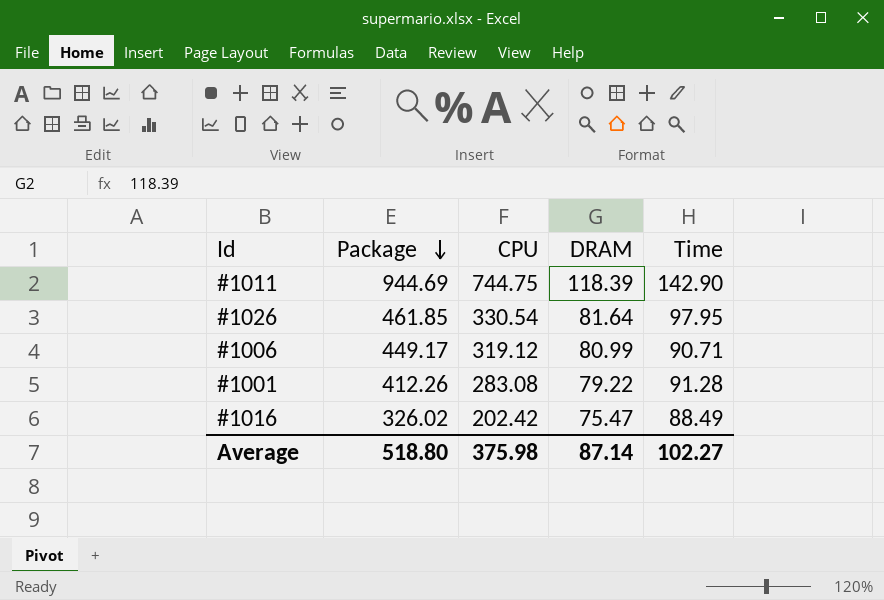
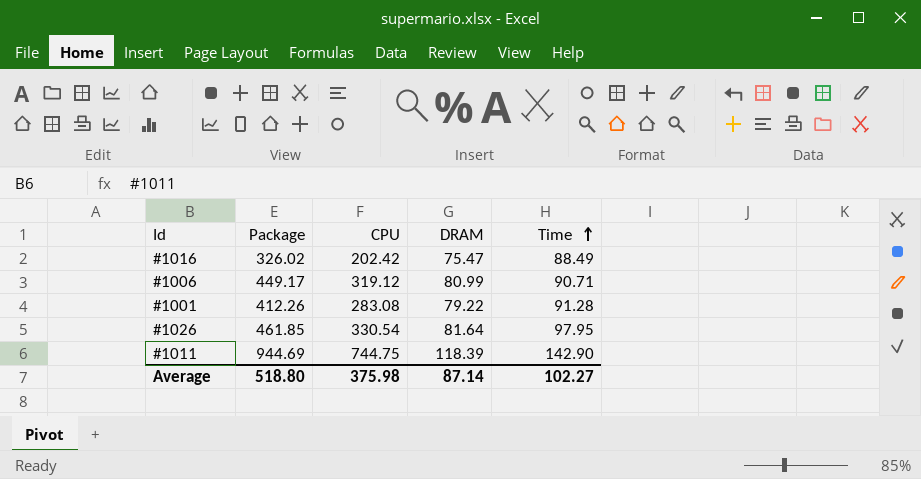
row order: Package descending -> Time ascending

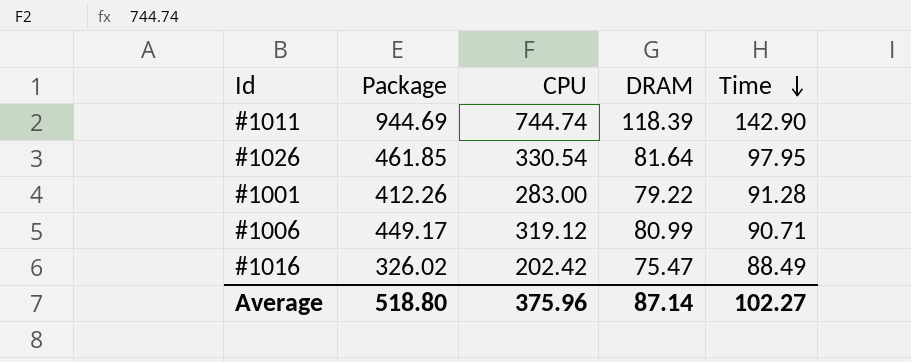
row order: Time ascending -> Time descending
#1011 | CPU: 744.75 -> 744.74
#1001 | CPU: 283.08 -> 283.00
Average | CPU: 375.98 -> 375.96

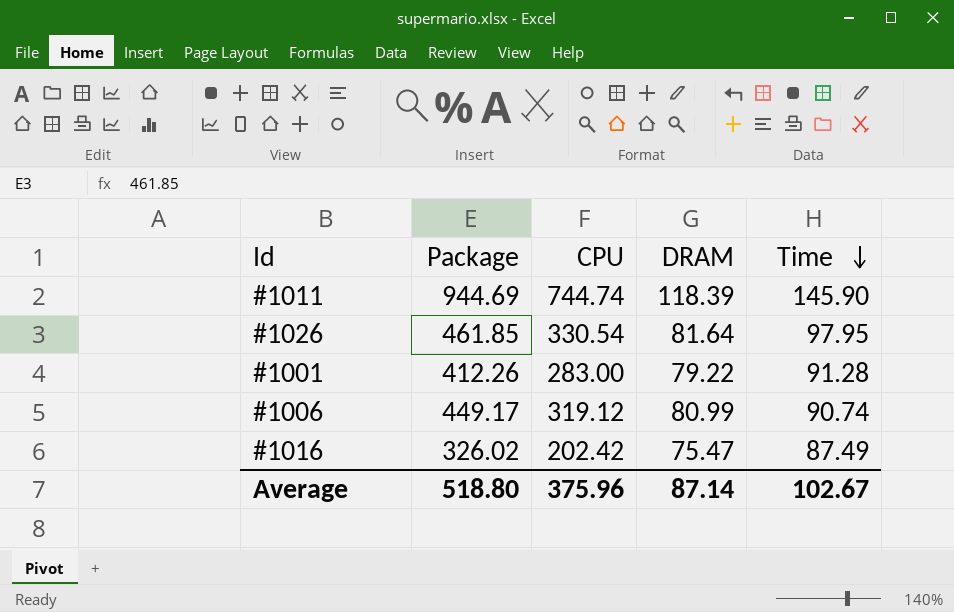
#1011 | Time: 142.90 -> 145.90
#1006 | Time: 90.71 -> 90.74
#1016 | Time: 88.49 -> 87.49
Average | Time: 102.27 -> 102.67

